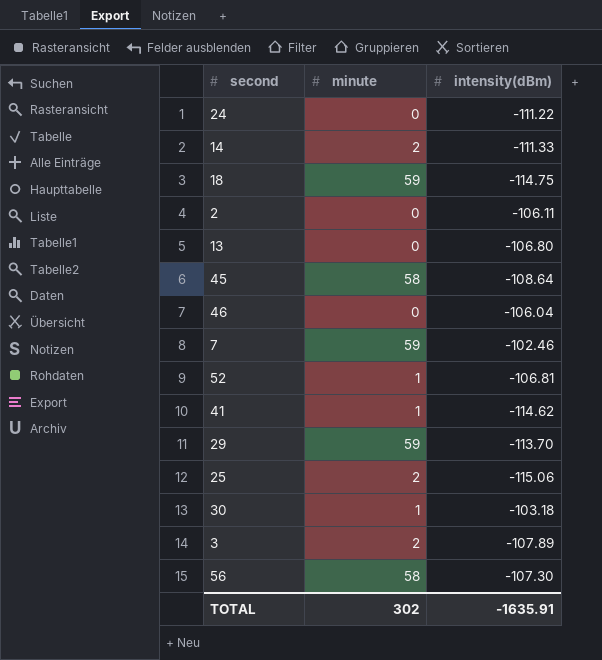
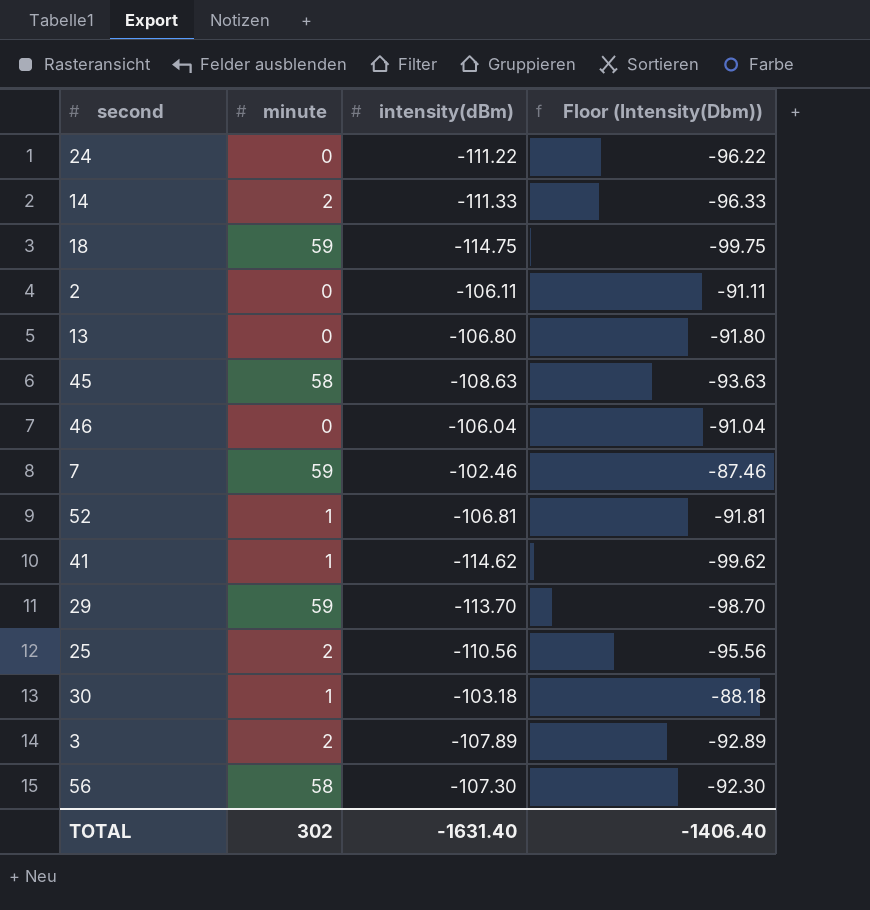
column Floor (Intensity(Dbm)) | formula: none -> [intensity(dBm)] + 15
45 | intensity(dBm): -108.64 -> -108.63
25 | intensity(dBm): -115.06 -> -110.56
TOTAL | intensity(dBm): -1635.91 -> -1631.40

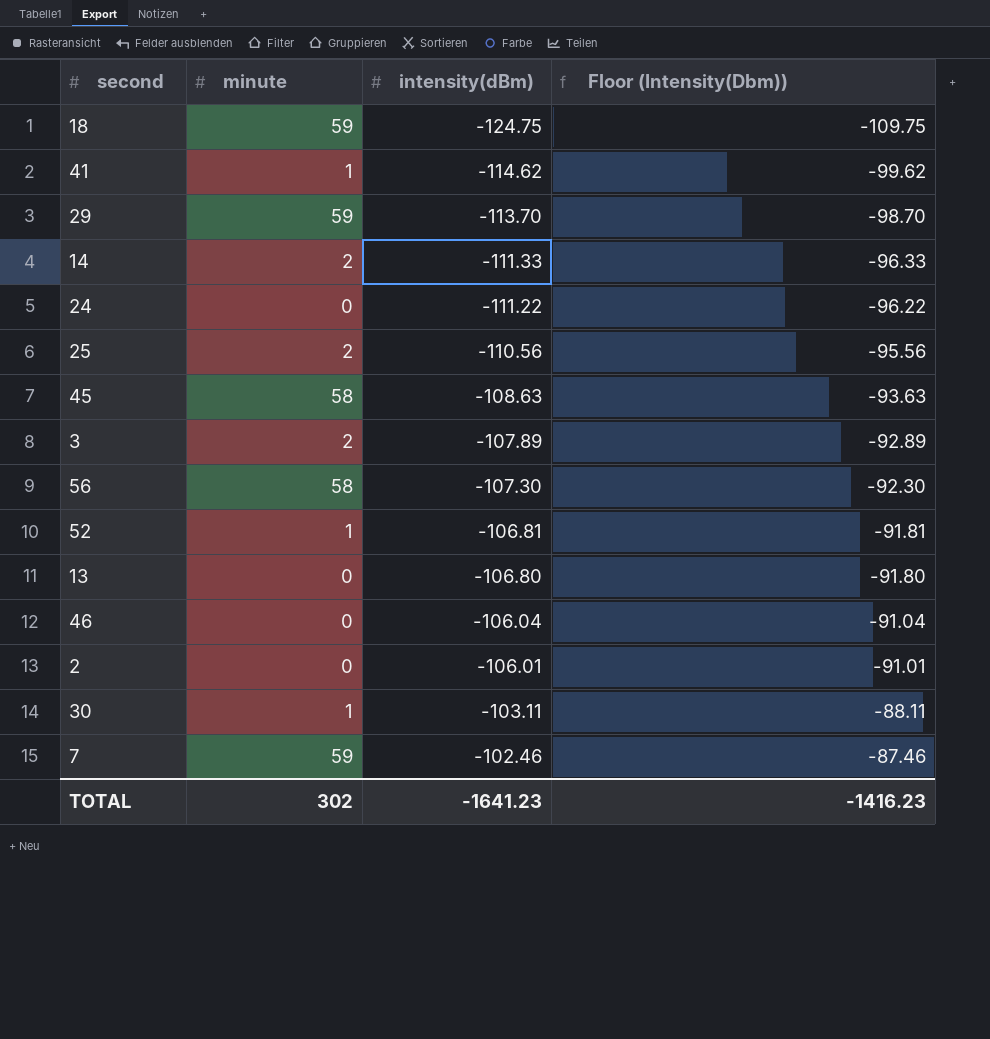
row order: none -> intensity(dBm) ascending
18 | intensity(dBm): -114.75 -> -124.75
18 | Floor (Intensity(Dbm)): -99.75 -> -109.75
2 | intensity(dBm): -106.11 -> -106.01
2 | Floor (Intensity(Dbm)): -91.11 -> -91.01
30 | intensity(dBm): -103.18 -> -103.11
30 | Floor (Intensity(Dbm)): -88.18 -> -88.11
TOTAL | intensity(dBm): -1631.40 -> -1641.23
TOTAL | Floor (Intensity(Dbm)): -1406.40 -> -1416.23

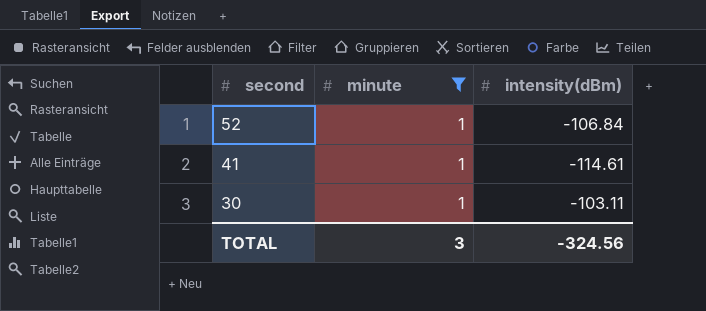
filter: none -> minute = 1
row order: intensity(dBm) ascending -> second descending
column Floor (Intensity(Dbm)) | formula: [intensity(dBm)] + 15 -> none
52 | intensity(dBm): -106.81 -> -106.84
41 | intensity(dBm): -114.62 -> -114.61
TOTAL | minute: 302 -> 3
TOTAL | intensity(dBm): -1641.23 -> -324.56

